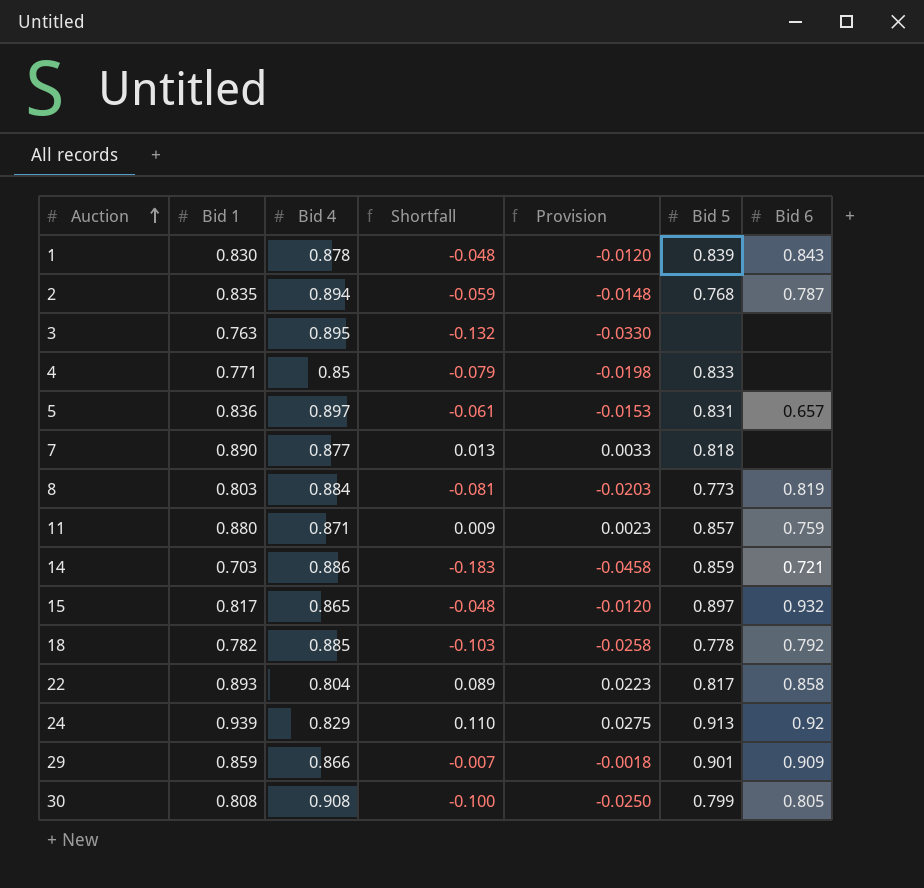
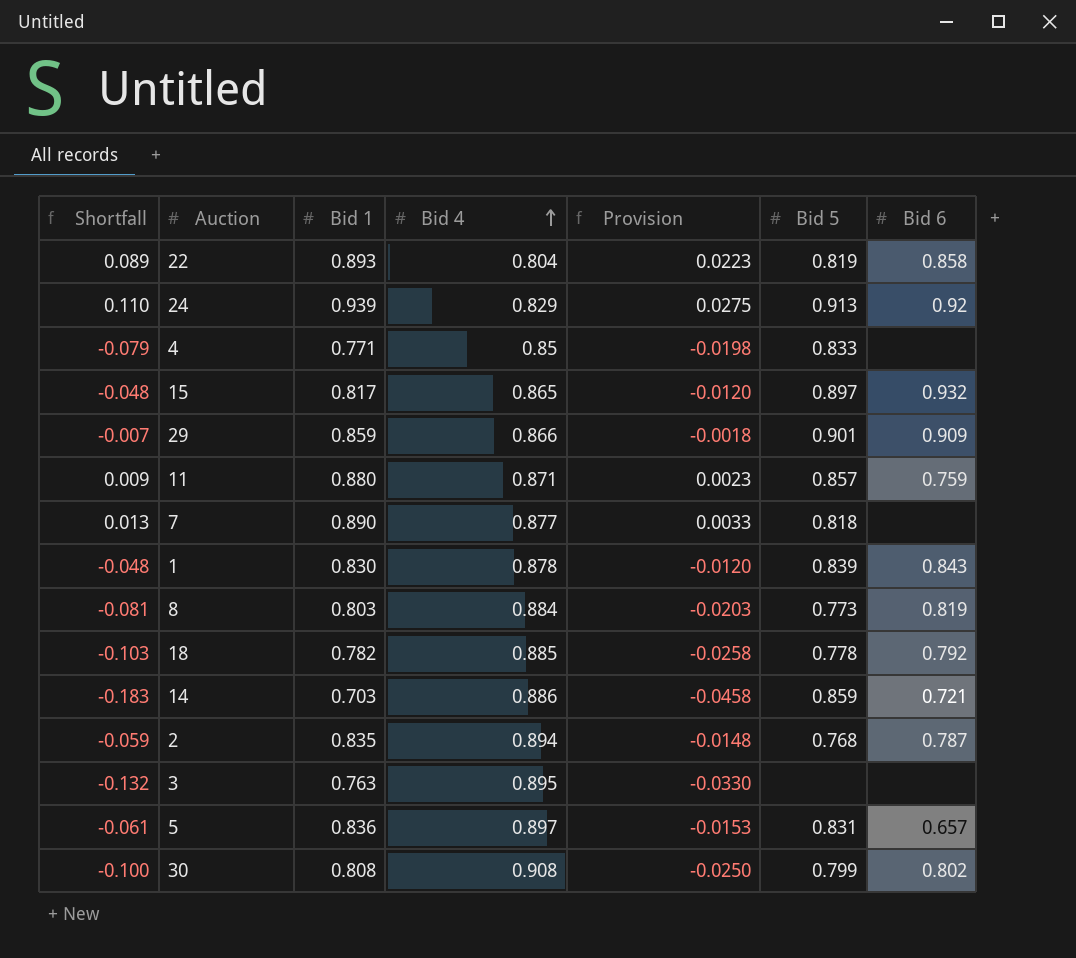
row order: Auction ascending -> Bid 4 ascending
column Shortfall | position: 4 -> 1
22 | Bid 5: 0.817 -> 0.819
30 | Bid 6: 0.805 -> 0.802

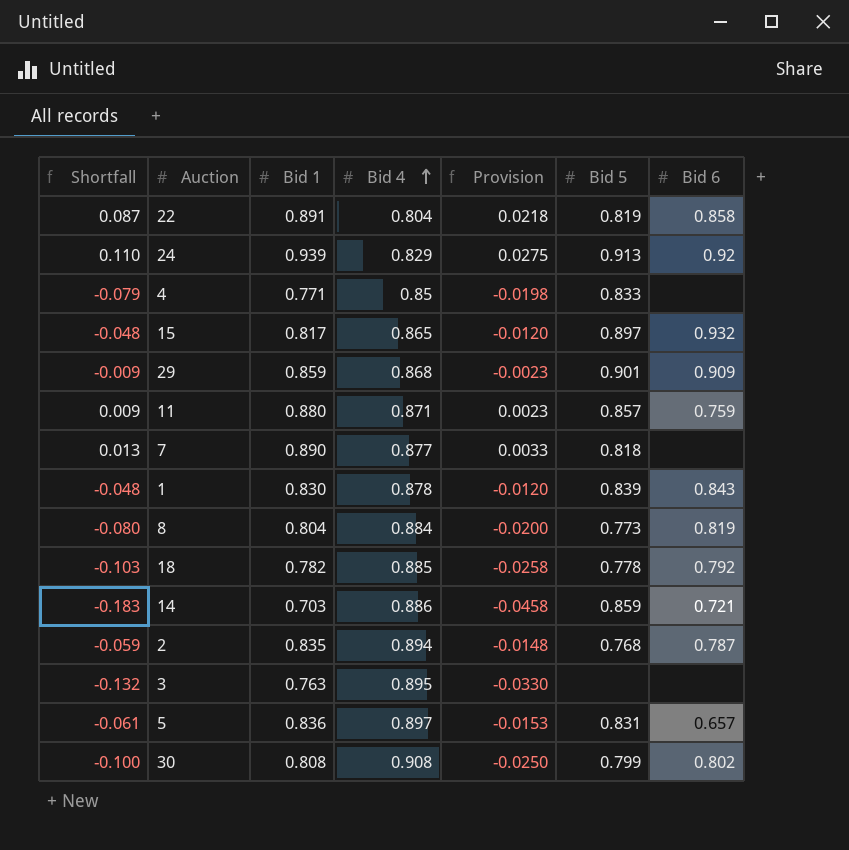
22 | Shortfall: 0.089 -> 0.087
22 | Bid 1: 0.893 -> 0.891
22 | Provision: 0.0223 -> 0.0218
29 | Shortfall: -0.007 -> -0.009
29 | Bid 4: 0.866 -> 0.868
29 | Provision: -0.0018 -> -0.0023
8 | Shortfall: -0.081 -> -0.080
8 | Bid 1: 0.803 -> 0.804
8 | Provision: -0.0203 -> -0.0200

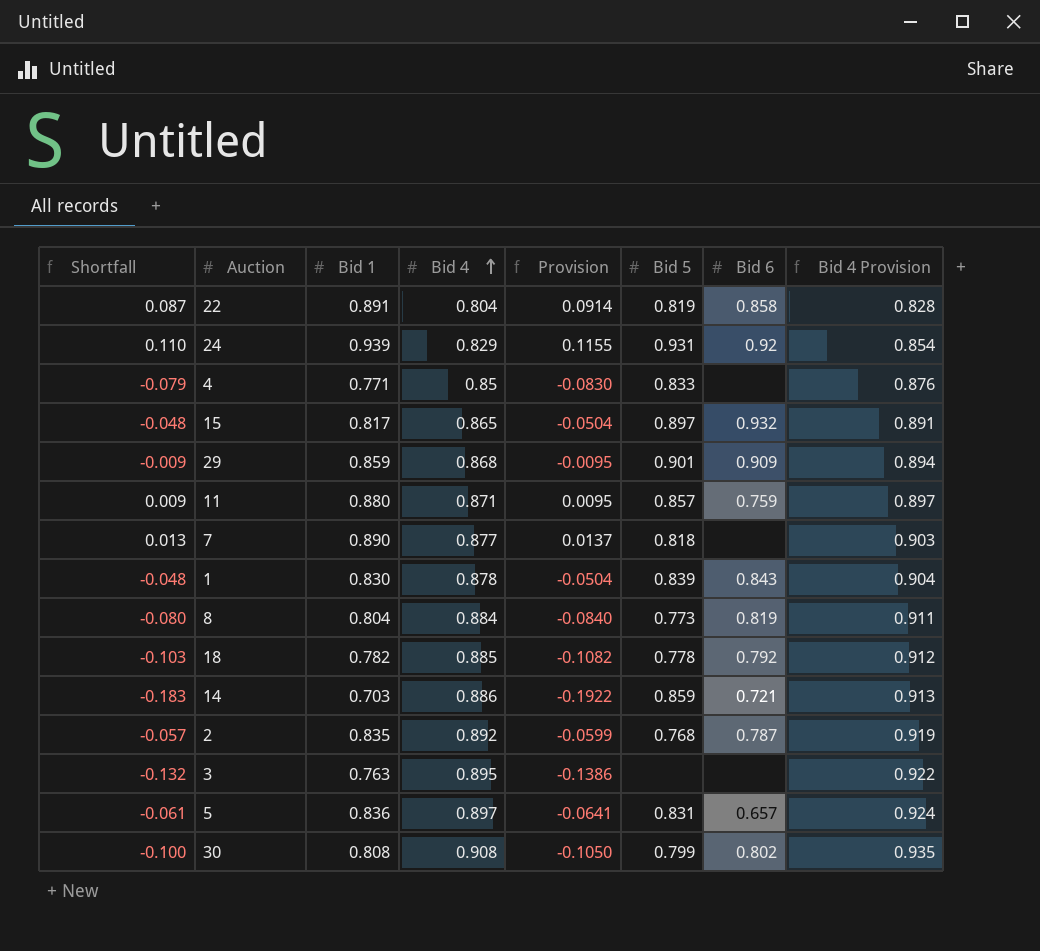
column Provision | formula: [Shortfall] * 0.25 -> [Shortfall] * 1.05
column Bid 4 Provision | formula: none -> [Bid 4] * 1.03
24 | Bid 5: 0.913 -> 0.931
2 | Shortfall: -0.059 -> -0.057
2 | Bid 4: 0.894 -> 0.892

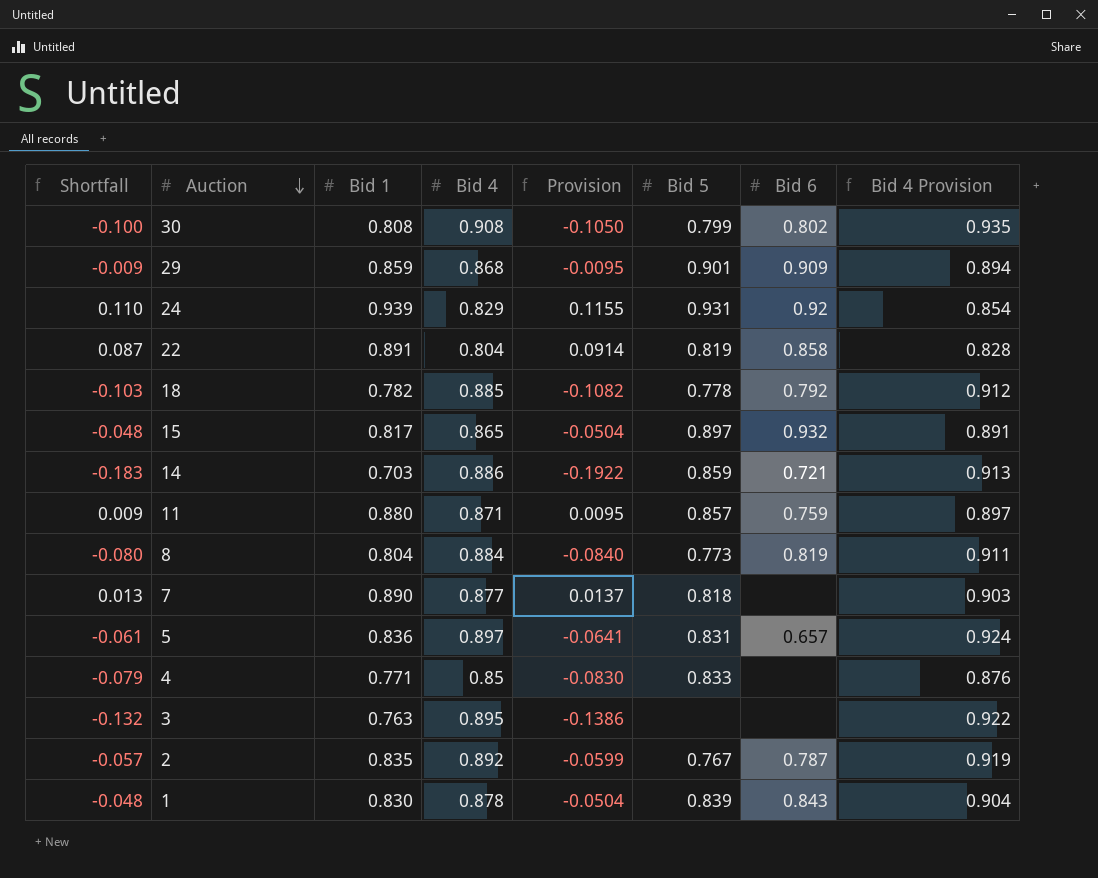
row order: Bid 4 ascending -> Auction descending
2 | Bid 5: 0.768 -> 0.767

